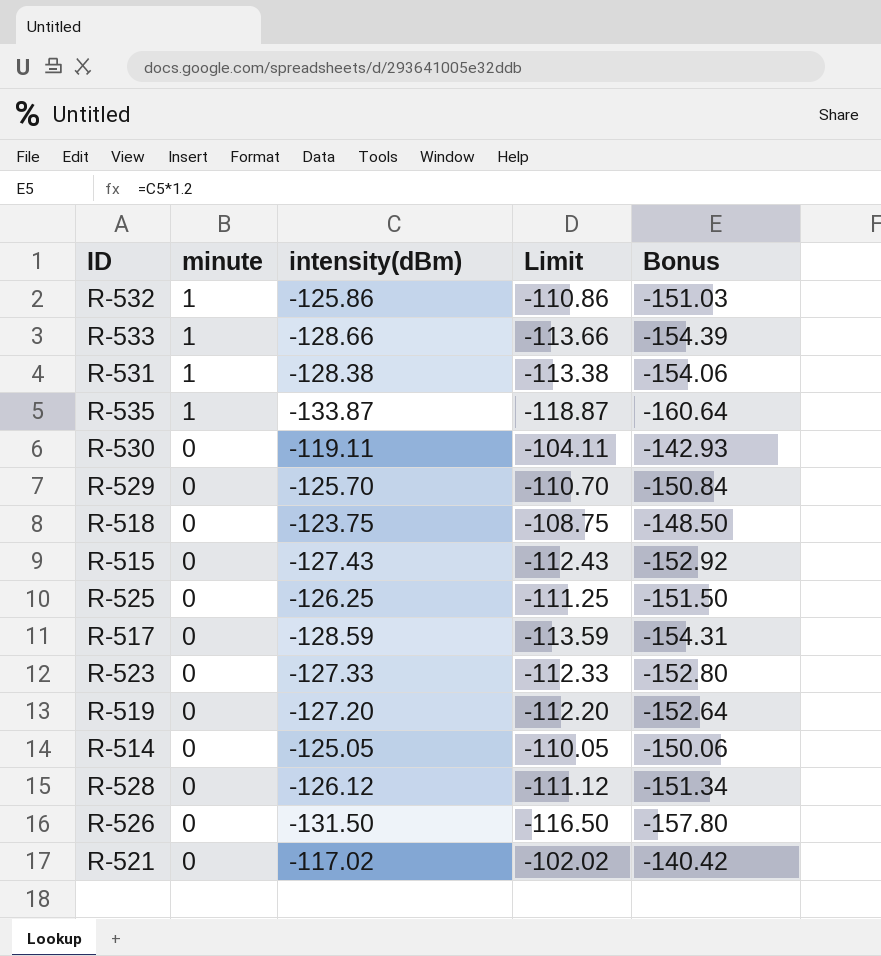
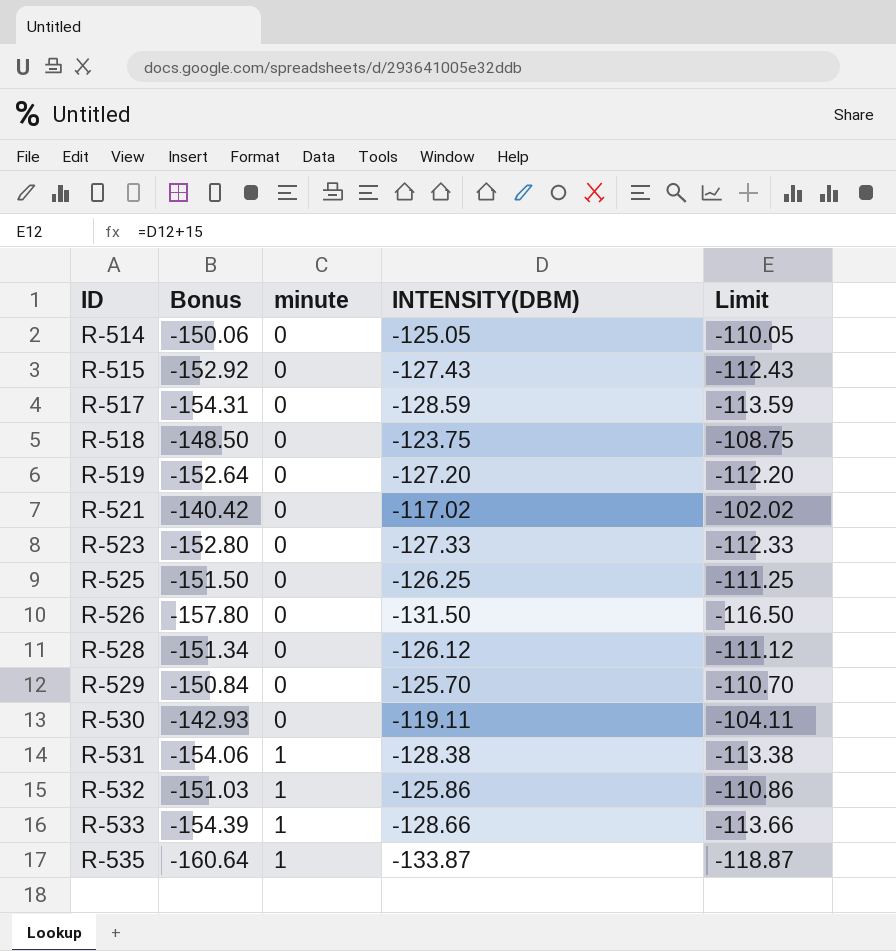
row order: minute descending -> ID ascending
column Bonus | position: 5 -> 2
column name: intensity(dBm) -> INTENSITY(DBM)

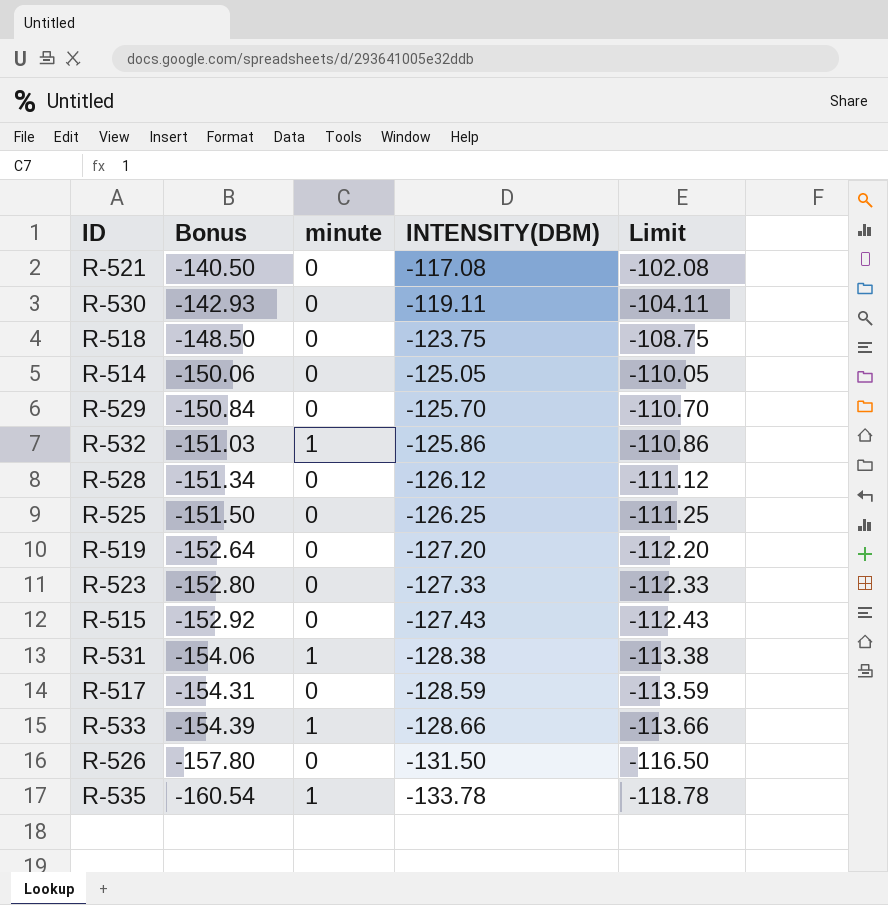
row order: ID ascending -> Bonus descending
R-521 | Bonus: -140.42 -> -140.50
R-521 | INTENSITY(DBM): -117.02 -> -117.08
R-521 | Limit: -102.02 -> -102.08
R-535 | Bonus: -160.64 -> -160.54
R-535 | INTENSITY(DBM): -133.87 -> -133.78
R-535 | Limit: -118.87 -> -118.78

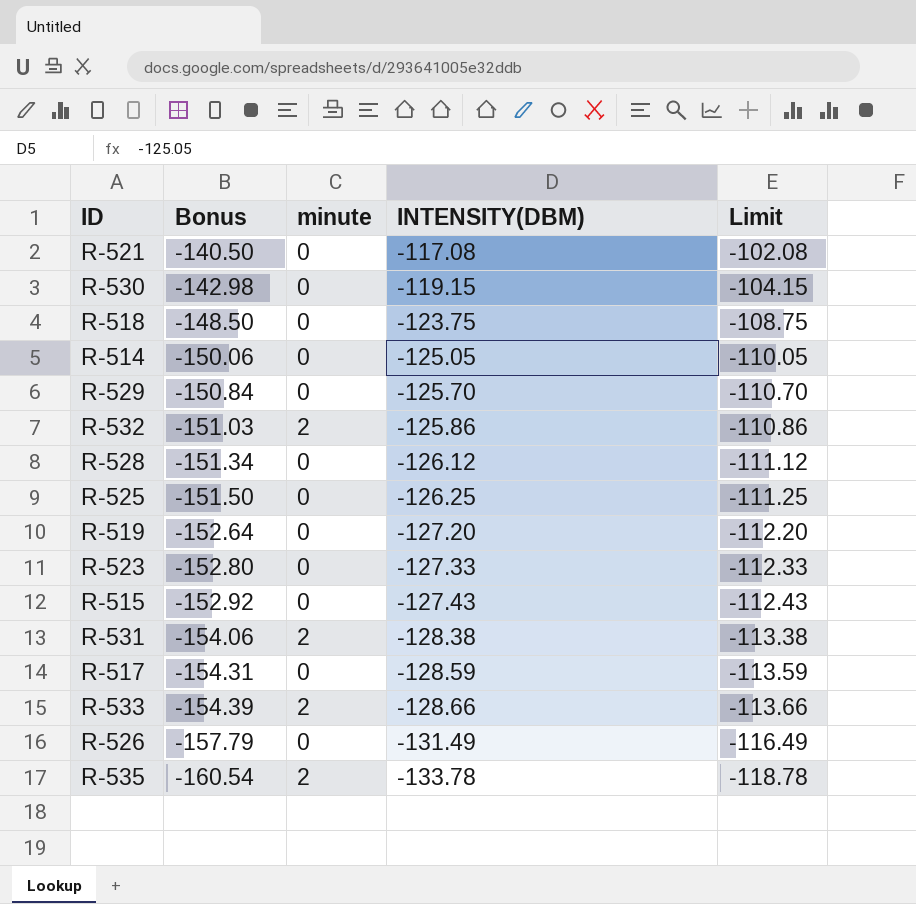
R-530 | Bonus: -142.93 -> -142.98
R-530 | INTENSITY(DBM): -119.11 -> -119.15
R-530 | Limit: -104.11 -> -104.15
R-532 | minute: 1 -> 2
R-531 | minute: 1 -> 2
R-533 | minute: 1 -> 2
R-526 | Bonus: -157.80 -> -157.79
R-526 | INTENSITY(DBM): -131.50 -> -131.49
R-526 | Limit: -116.50 -> -116.49
R-535 | minute: 1 -> 2

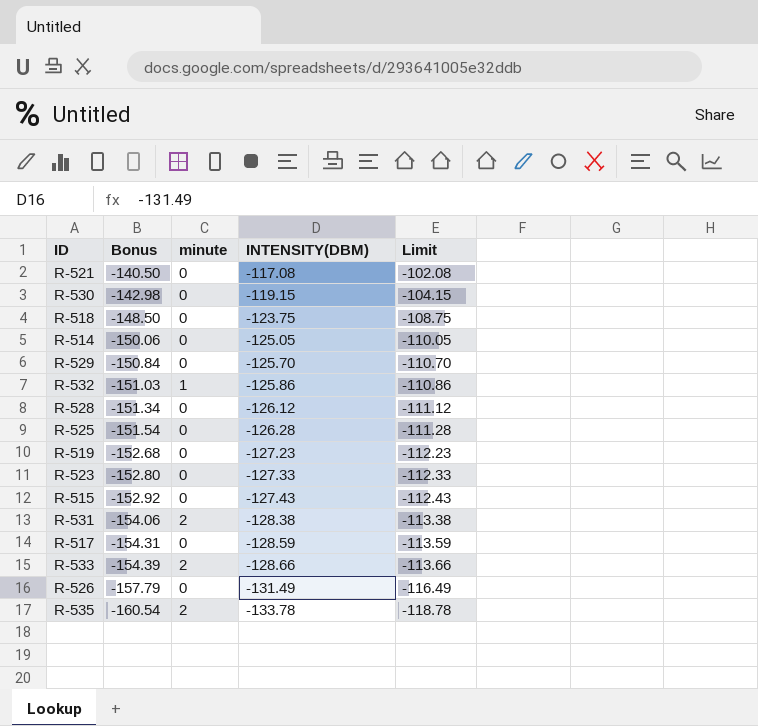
R-532 | minute: 2 -> 1
R-525 | Bonus: -151.50 -> -151.54
R-525 | INTENSITY(DBM): -126.25 -> -126.28
R-525 | Limit: -111.25 -> -111.28
R-519 | Bonus: -152.64 -> -152.68
R-519 | INTENSITY(DBM): -127.20 -> -127.23
R-519 | Limit: -112.20 -> -112.23

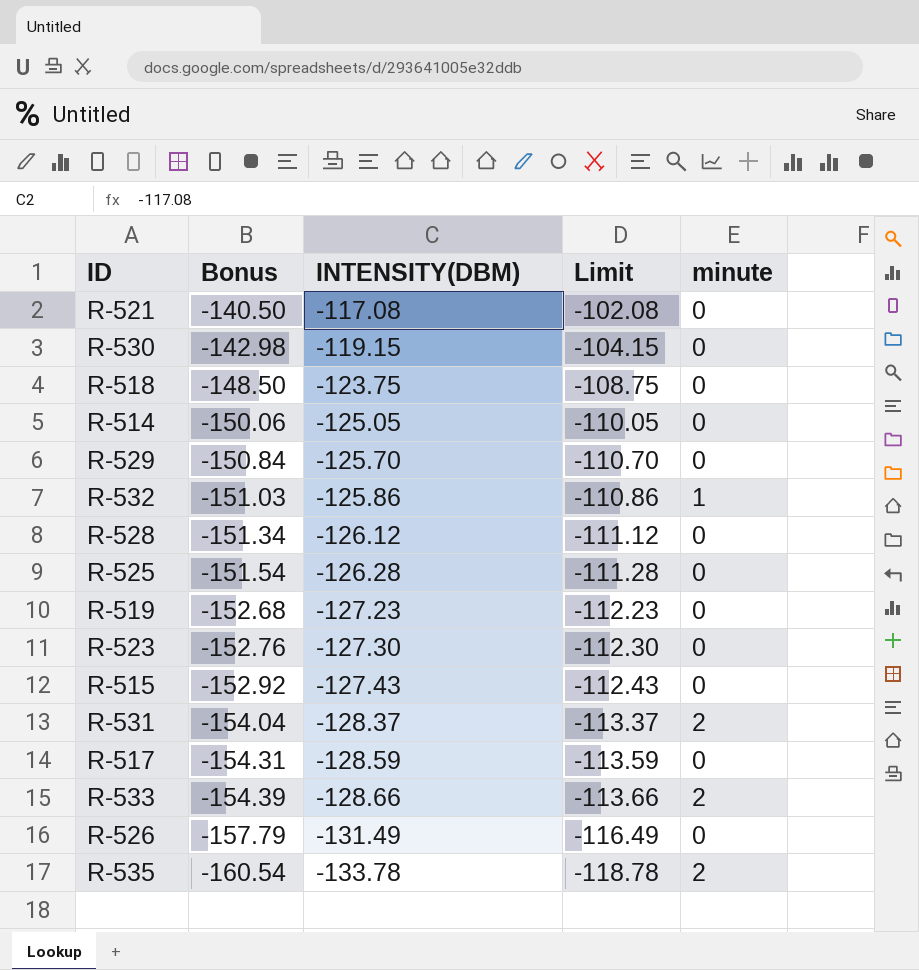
column minute | position: 3 -> 5
R-523 | Bonus: -152.80 -> -152.76
R-523 | INTENSITY(DBM): -127.33 -> -127.30
R-523 | Limit: -112.33 -> -112.30
R-531 | Bonus: -154.06 -> -154.04
R-531 | INTENSITY(DBM): -128.38 -> -128.37
R-531 | Limit: -113.38 -> -113.37

